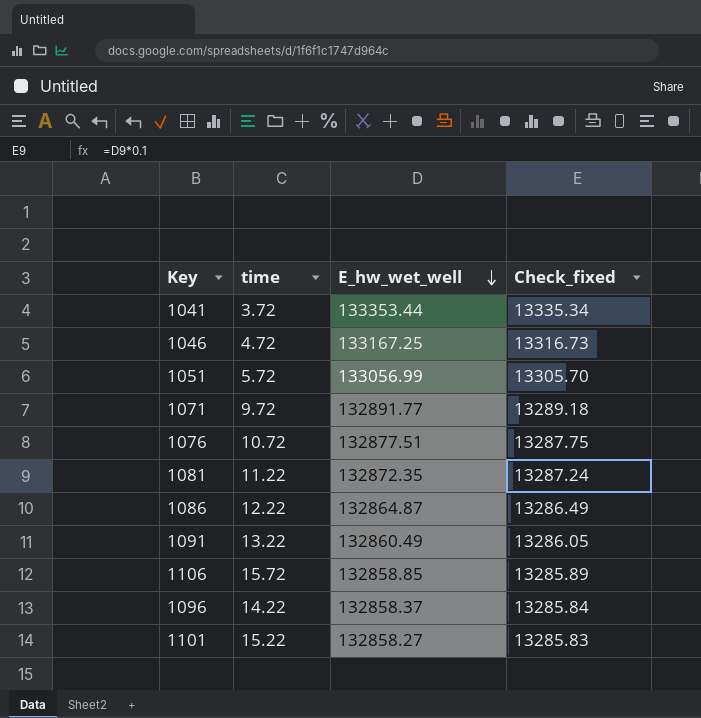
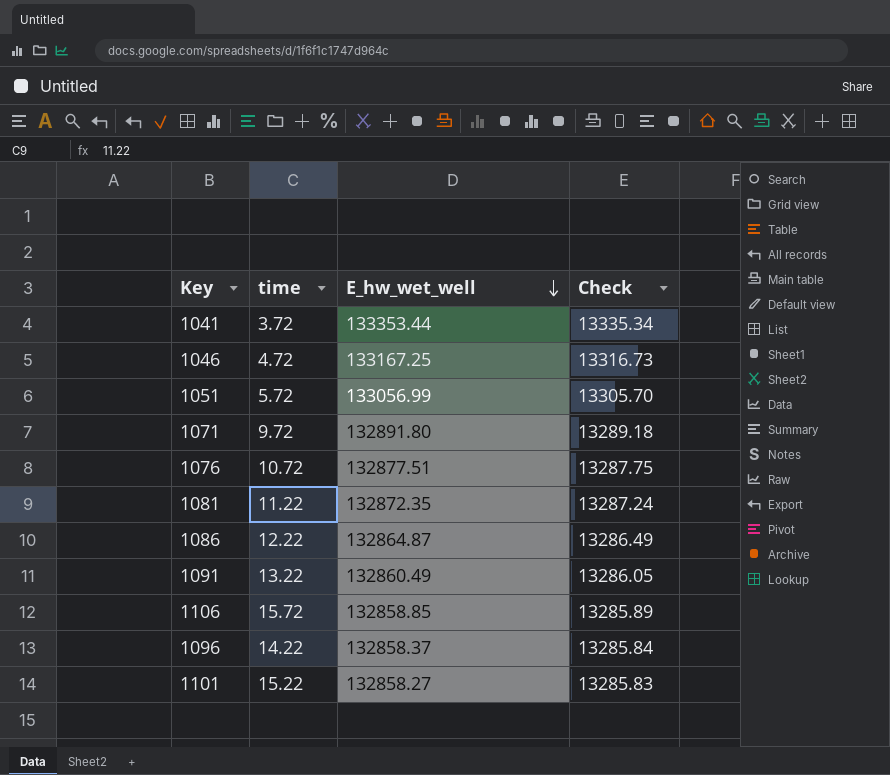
column name: Check_fixed -> Check
1071 | E_hw_wet_well: 132891.77 -> 132891.80

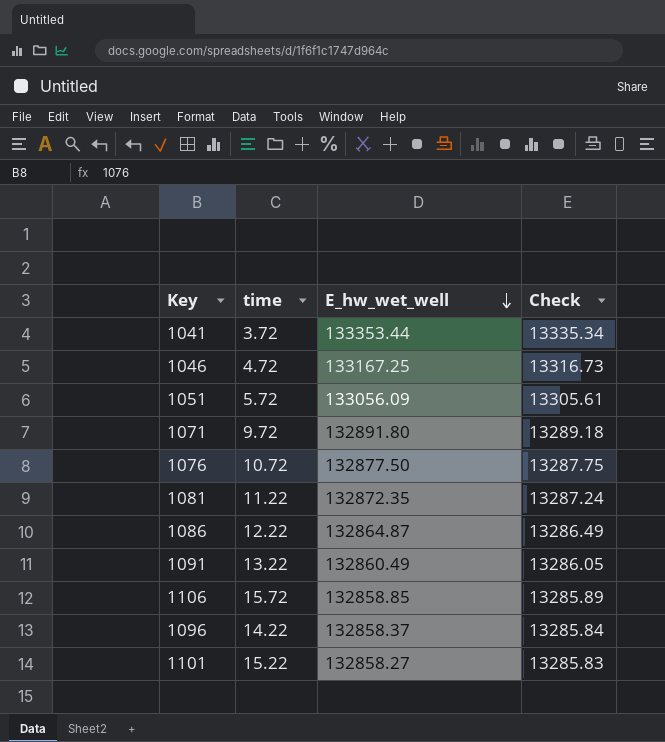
1051 | E_hw_wet_well: 133056.99 -> 133056.09
1051 | Check: 13305.70 -> 13305.61
1076 | E_hw_wet_well: 132877.51 -> 132877.50

